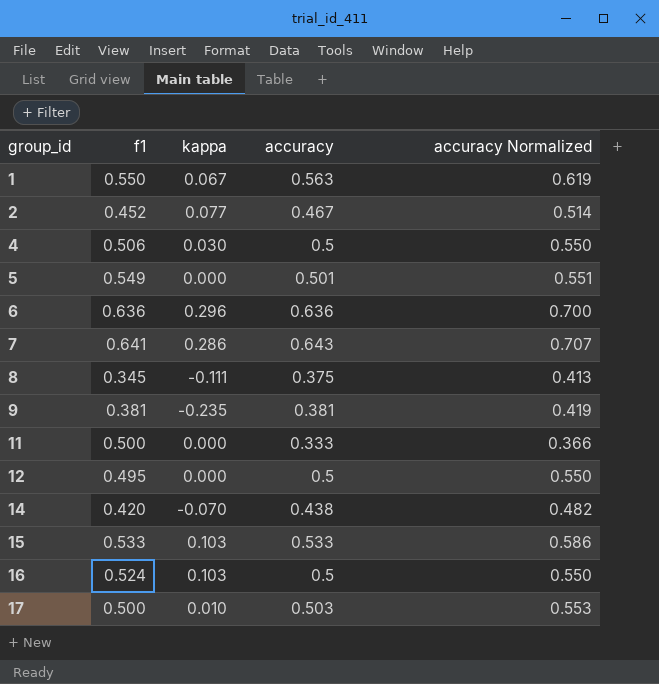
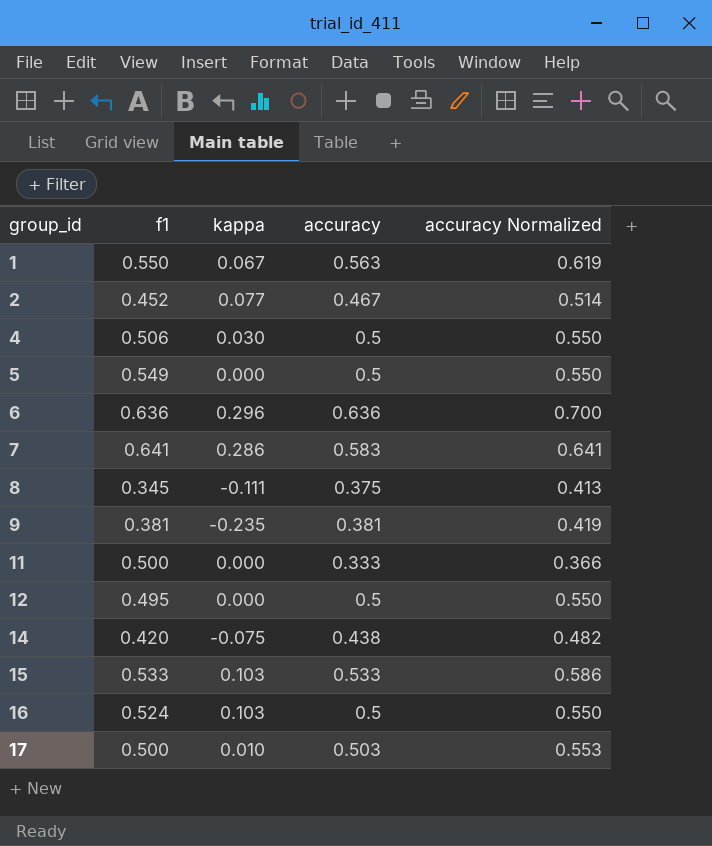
5 | accuracy: 0.501 -> 0.5
5 | accuracy Normalized: 0.551 -> 0.550
7 | accuracy: 0.643 -> 0.583
7 | accuracy Normalized: 0.707 -> 0.641
14 | kappa: -0.070 -> -0.075

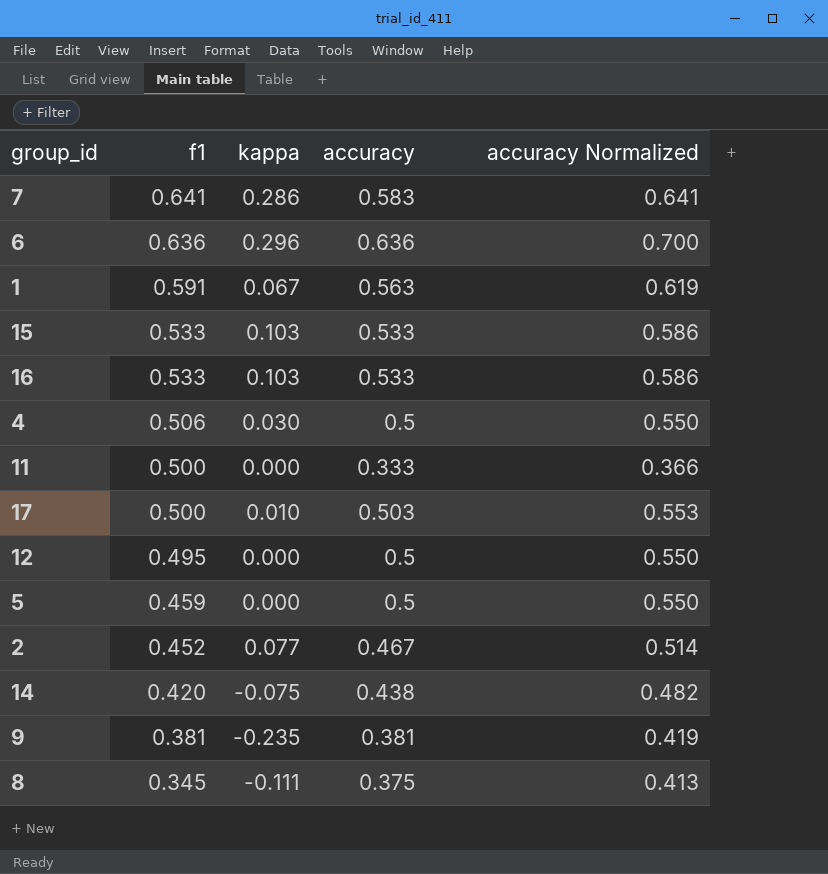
row order: group_id ascending -> f1 descending
1 | f1: 0.550 -> 0.591
16 | f1: 0.524 -> 0.533
16 | accuracy: 0.5 -> 0.533
16 | accuracy Normalized: 0.550 -> 0.586
5 | f1: 0.549 -> 0.459

